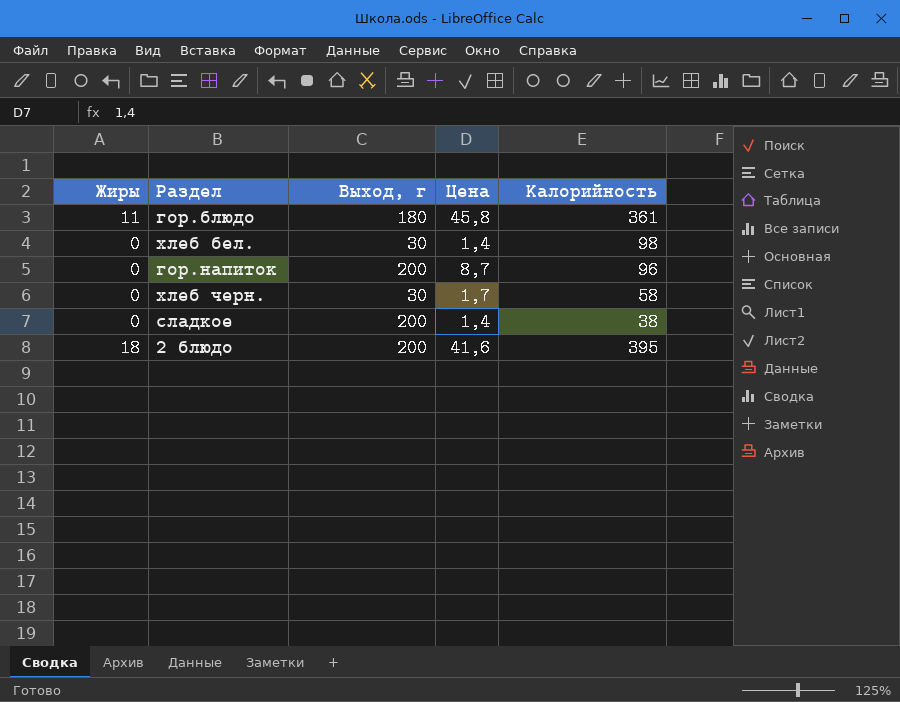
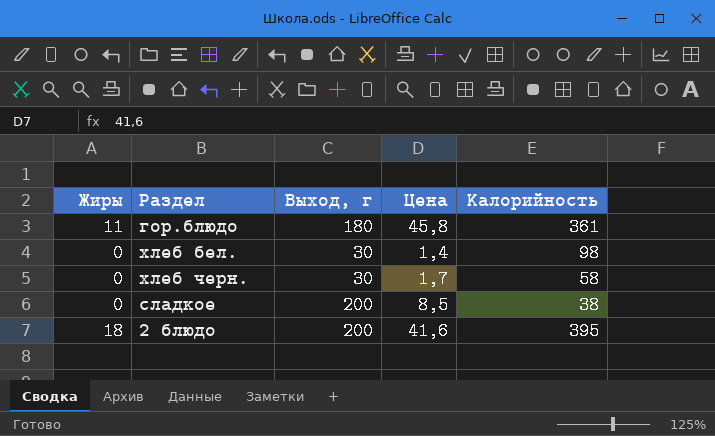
row гор.напиток: 0 | 200 | 8,7 | 96 -> none
сладкое | Цена: 1,4 -> 8,5

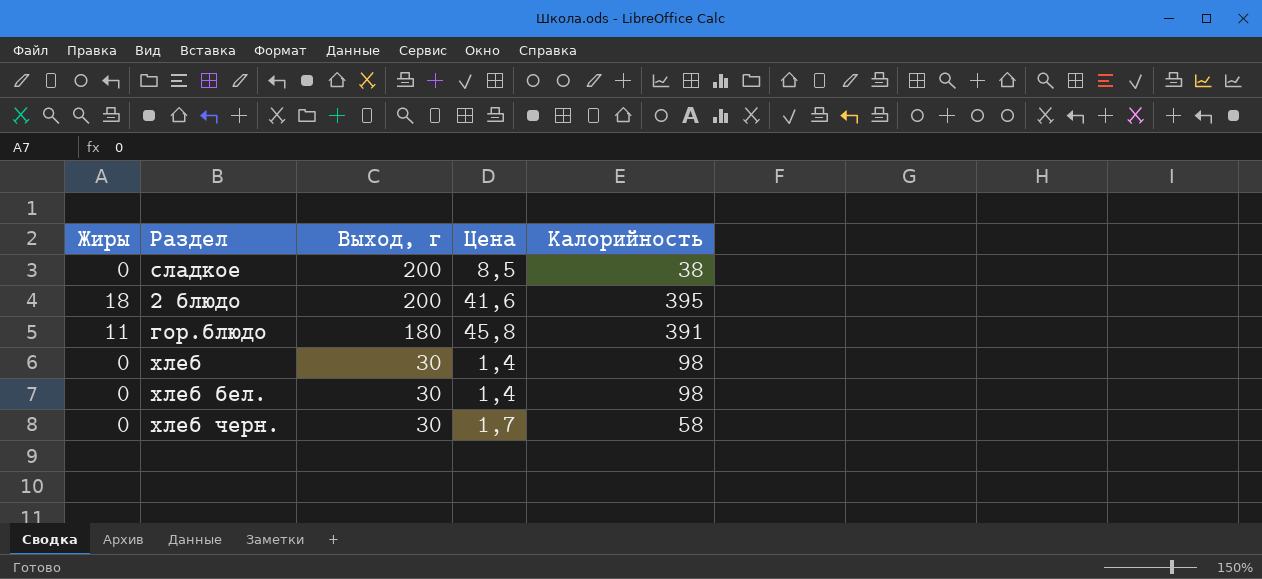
row order: none -> Выход, г descending
гор.блюдо | Калорийность: 361 -> 391
row хлеб: none -> 0 | 30 | 1,4 | 98

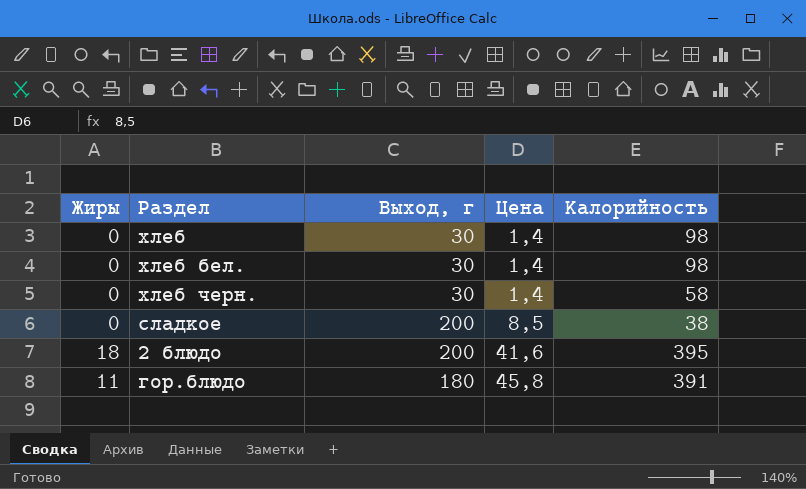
row order: Выход, г descending -> Цена ascending
хлеб черн. | Цена: 1,7 -> 1,4

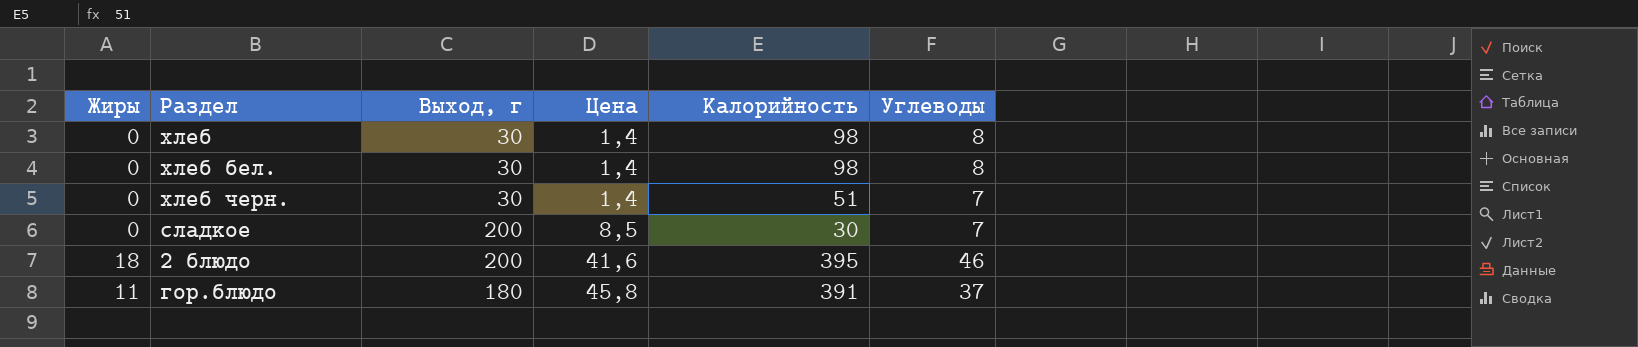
column Углеводы | position: none -> 6
хлеб черн. | Калорийность: 58 -> 51
сладкое | Калорийность: 38 -> 30

